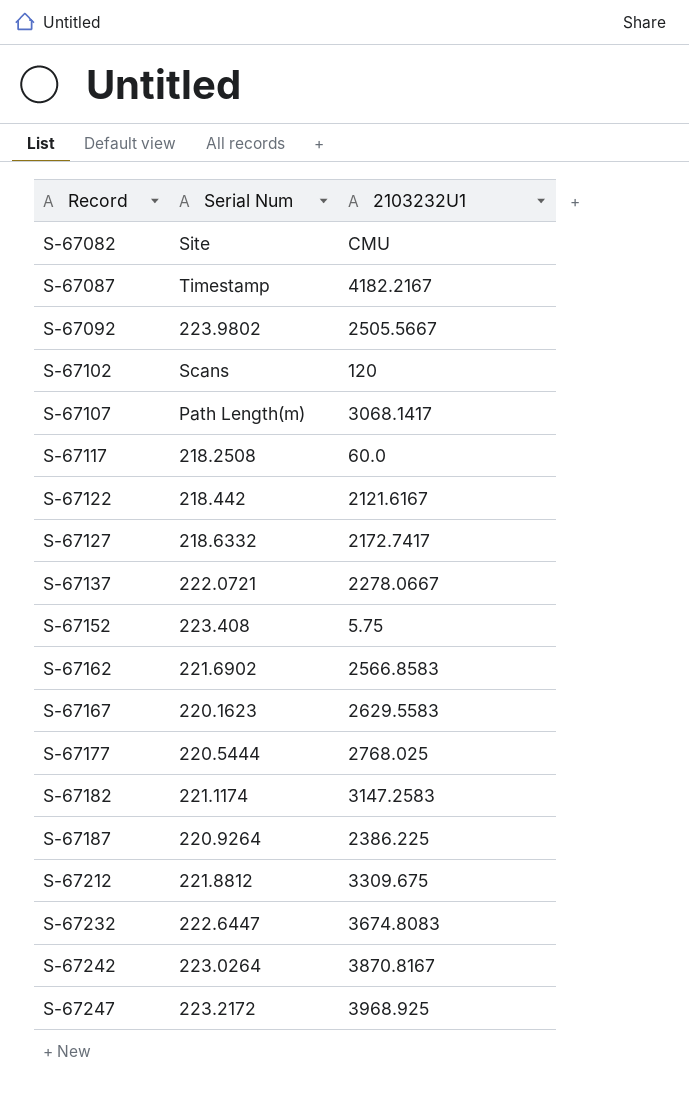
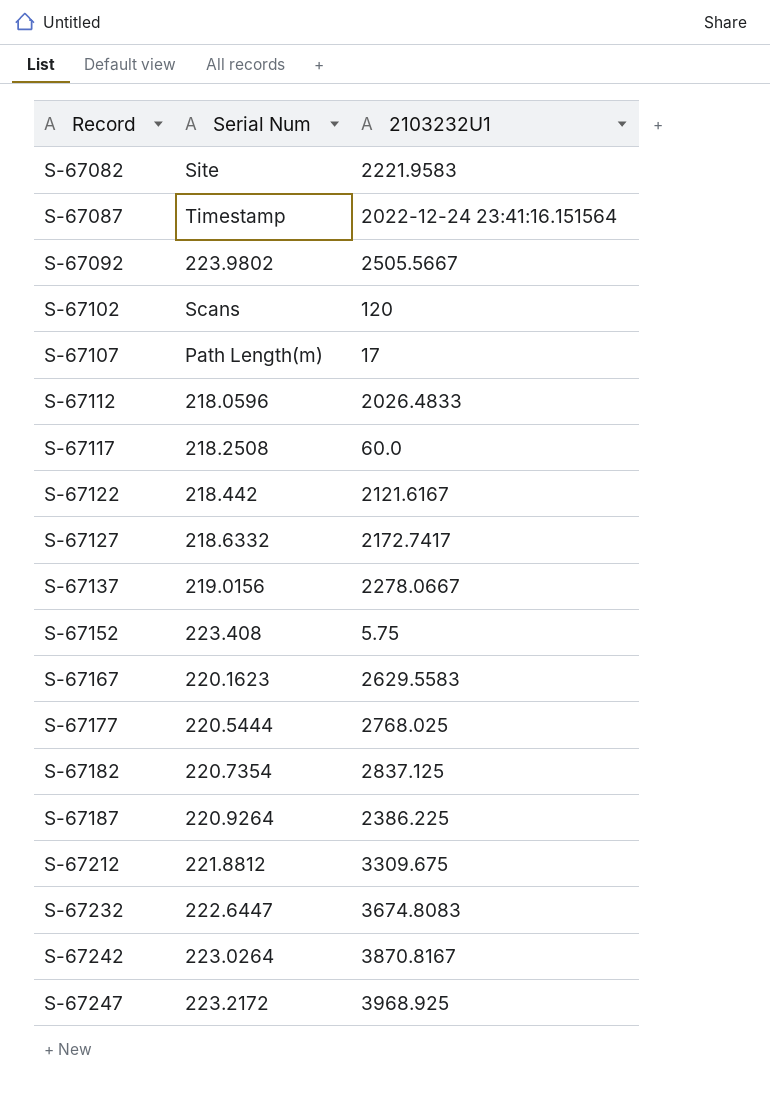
row S-67162: 221.6902 | 2566.8583 -> none
S-67082 | 2103232U1: CMU -> 2221.9583
S-67087 | 2103232U1: 4182.2167 -> 2022-12-24 23:41:16.151564
S-67107 | 2103232U1: 3068.1417 -> 17
row S-67112: none -> 218.0596 | 2026.4833
S-67137 | Serial Num: 222.0721 -> 219.0156
S-67182 | Serial Num: 221.1174 -> 220.7354
S-67182 | 2103232U1: 3147.2583 -> 2837.125

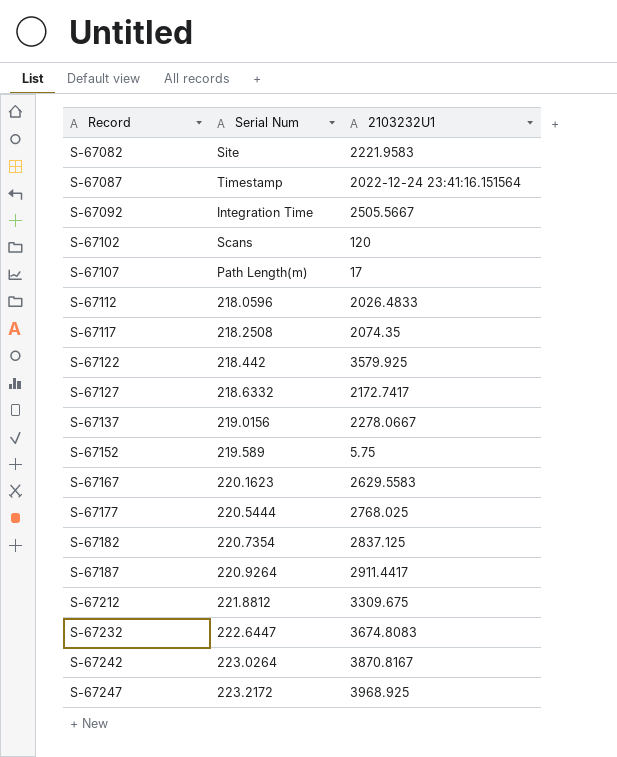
S-67092 | Serial Num: 223.9802 -> Integration Time
S-67117 | 2103232U1: 60.0 -> 2074.35
S-67122 | 2103232U1: 2121.6167 -> 3579.925
S-67152 | Serial Num: 223.408 -> 219.589
S-67187 | 2103232U1: 2386.225 -> 2911.4417

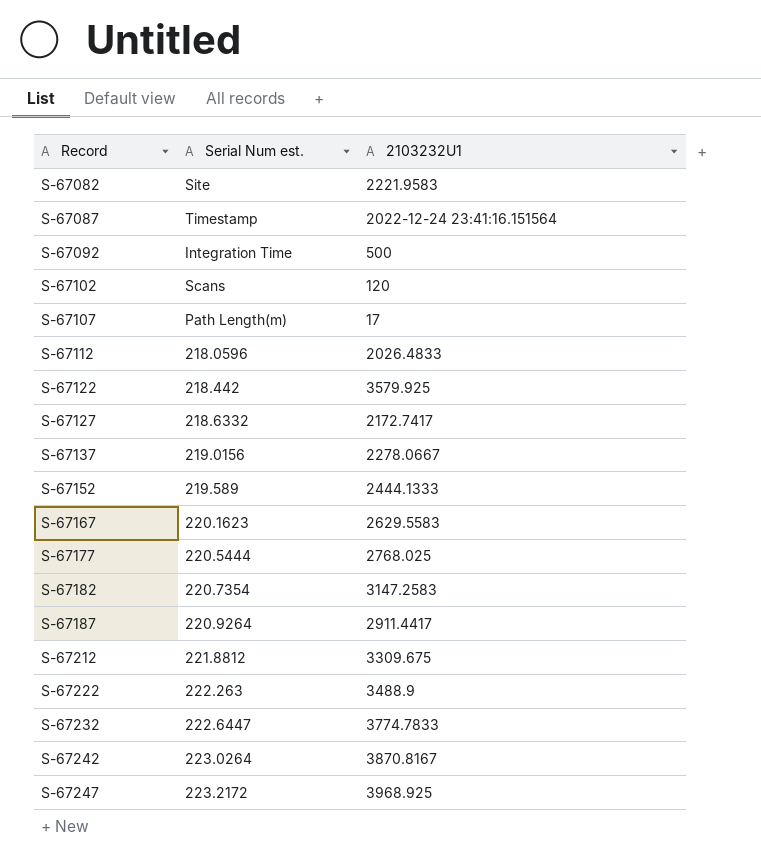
column name: Serial Num -> Serial Num est.
row S-67117: 218.2508 | 2074.35 -> none
S-67092 | 2103232U1: 2505.5667 -> 500
S-67152 | 2103232U1: 5.75 -> 2444.1333
S-67182 | 2103232U1: 2837.125 -> 3147.2583
row S-67222: none -> 222.263 | 3488.9
S-67232 | 2103232U1: 3674.8083 -> 3774.7833

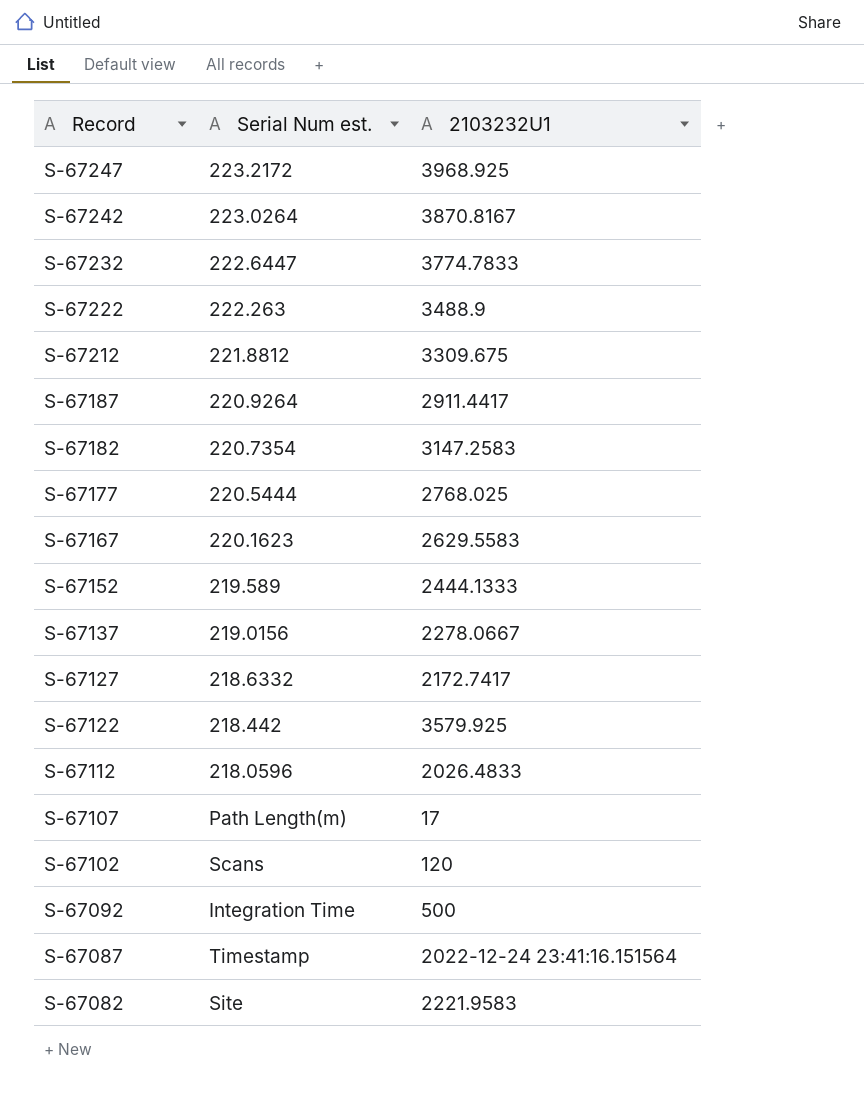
row order: Record ascending -> Record descending

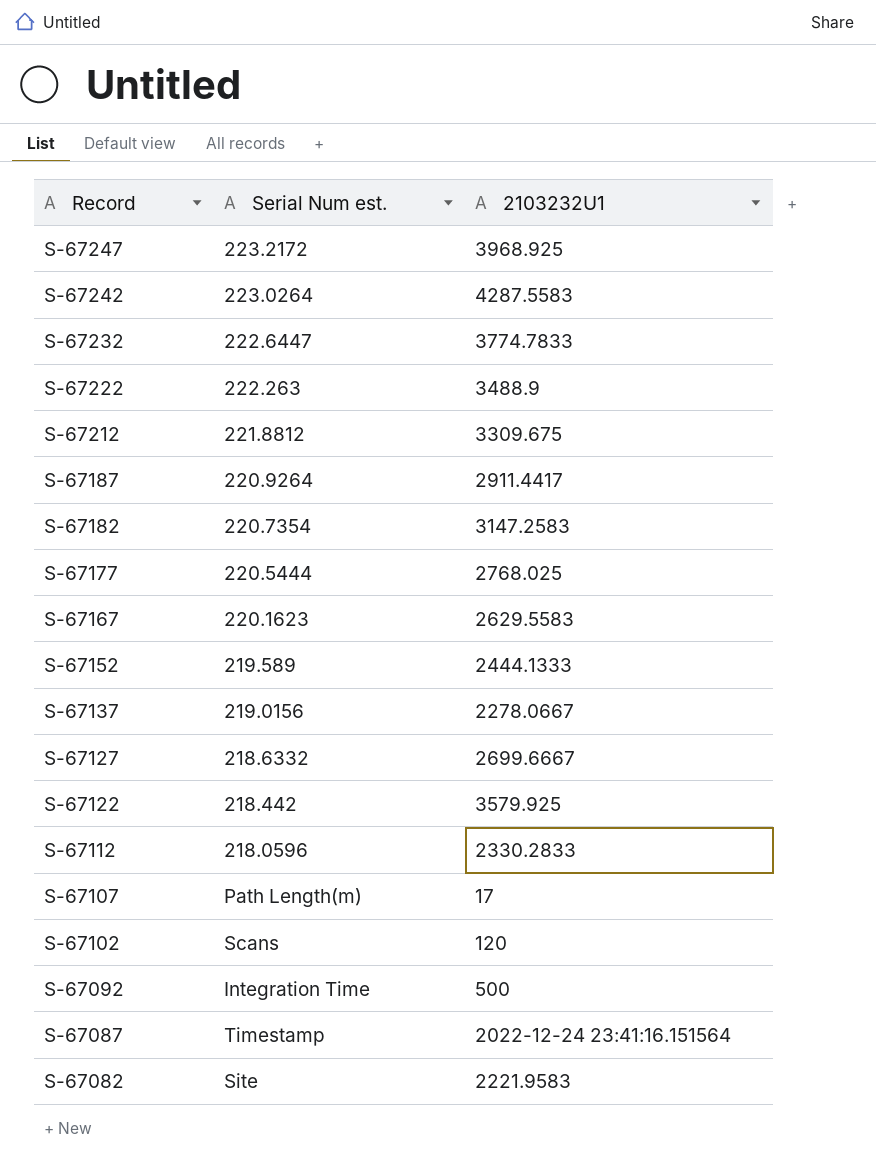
S-67242 | 2103232U1: 3870.8167 -> 4287.5583
S-67127 | 2103232U1: 2172.7417 -> 2699.6667
S-67112 | 2103232U1: 2026.4833 -> 2330.2833

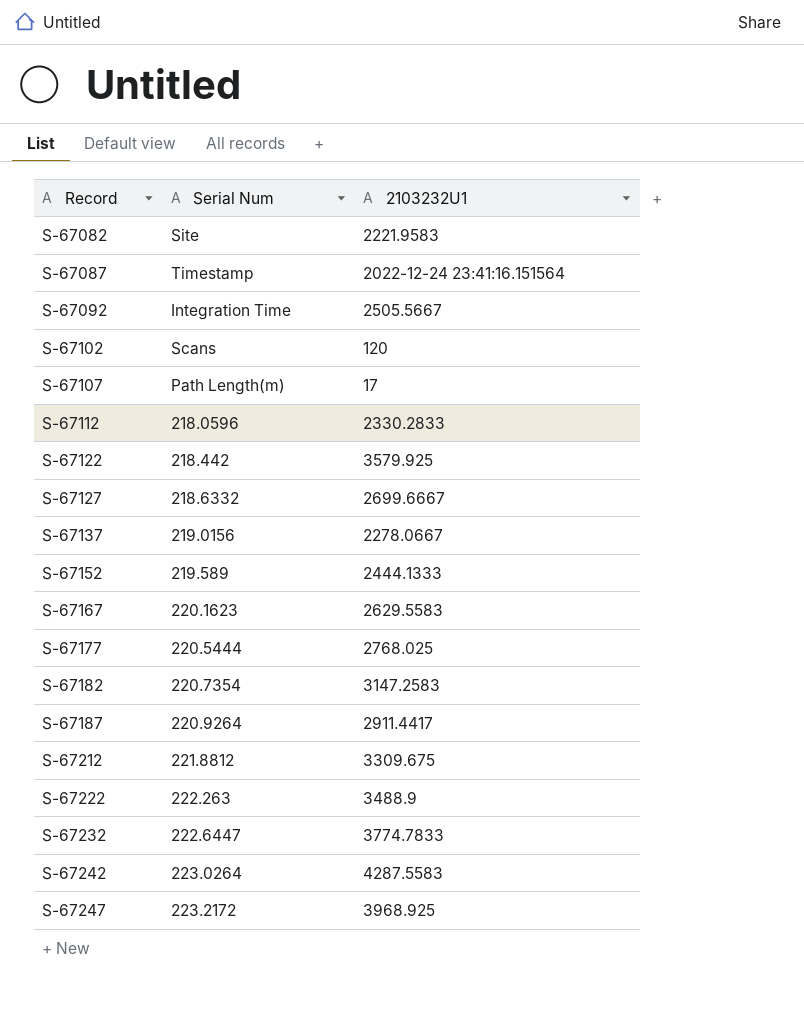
row order: Record descending -> Record ascending
column name: Serial Num est. -> Serial Num
S-67092 | 2103232U1: 500 -> 2505.5667

